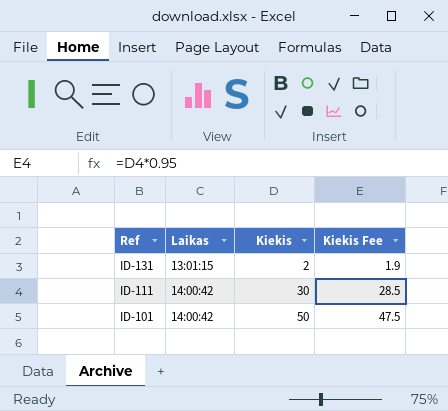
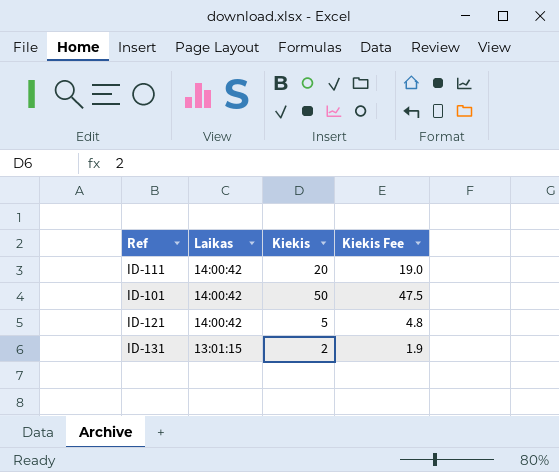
row order: Ref descending -> Laikas descending
ID-111 | Kiekis: 30 -> 20
ID-111 | Kiekis Fee: 28.5 -> 19.0
row ID-121: none -> 14:00:42 | 5 | 4.8

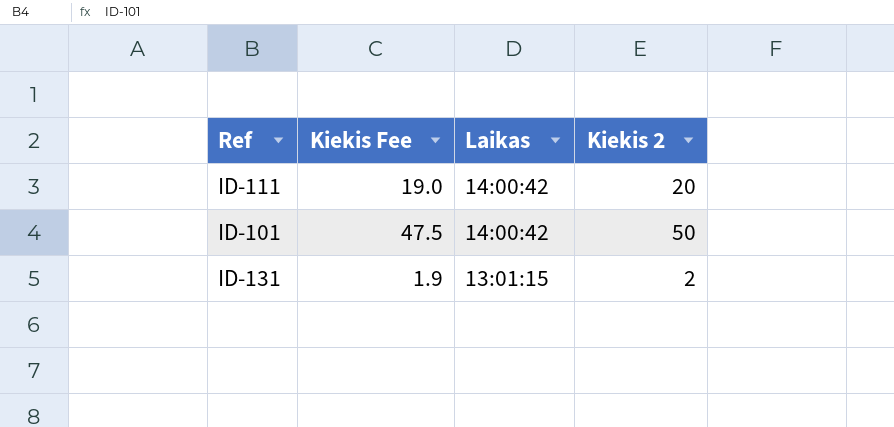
column Kiekis Fee | position: 4 -> 2
column name: Kiekis -> Kiekis 2
row ID-121: 14:00:42 | 5 | 4.8 -> none

